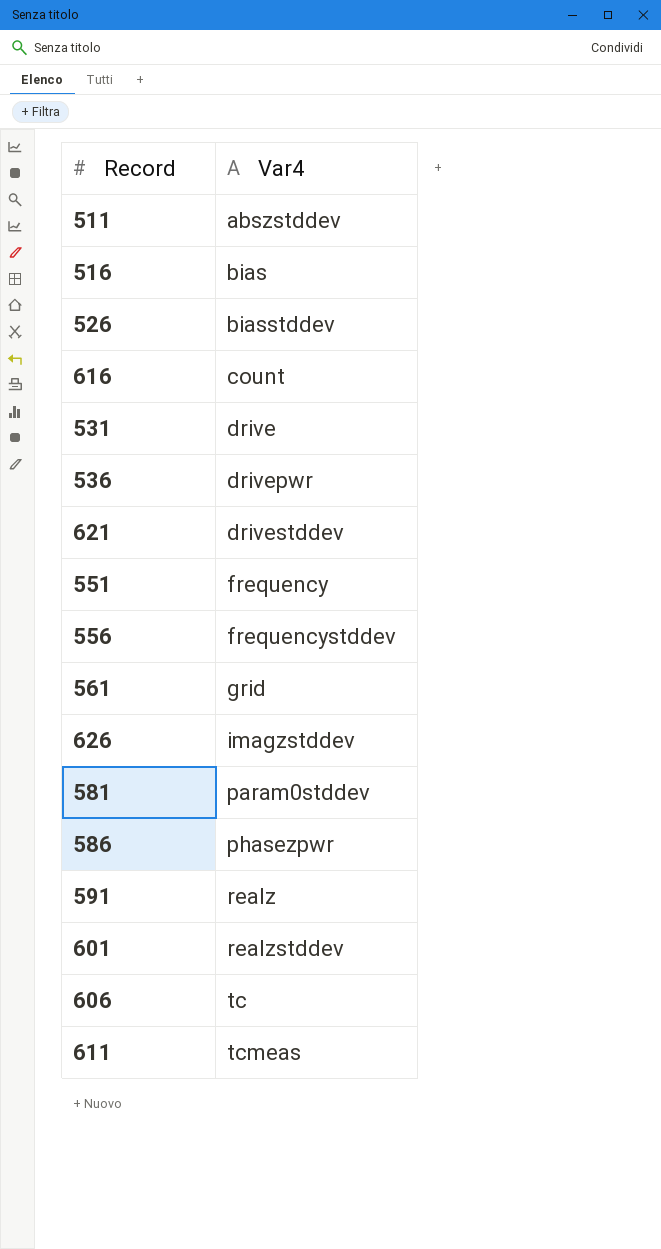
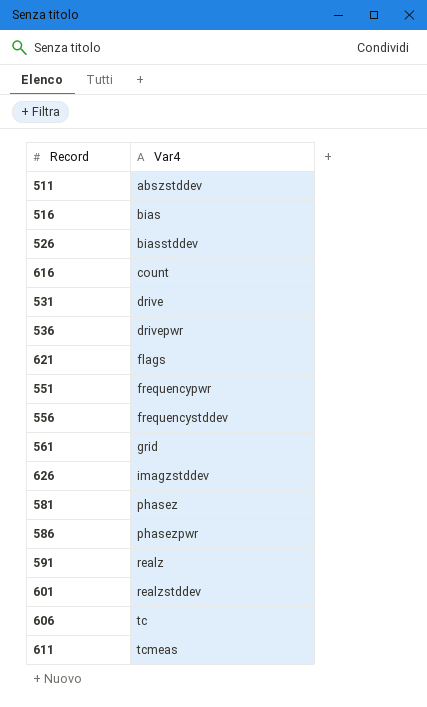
621 | Var4: drivestddev -> flags
551 | Var4: frequency -> frequencypwr
581 | Var4: param0stddev -> phasez

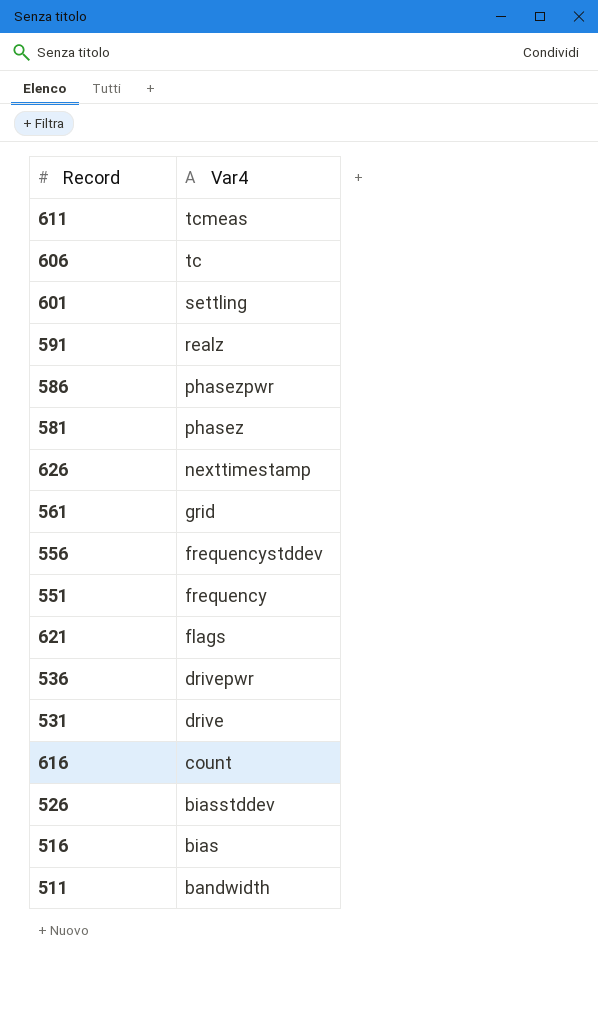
row order: Var4 ascending -> Var4 descending
601 | Var4: realzstddev -> settling
626 | Var4: imagzstddev -> nexttimestamp
551 | Var4: frequencypwr -> frequency
511 | Var4: abszstddev -> bandwidth

